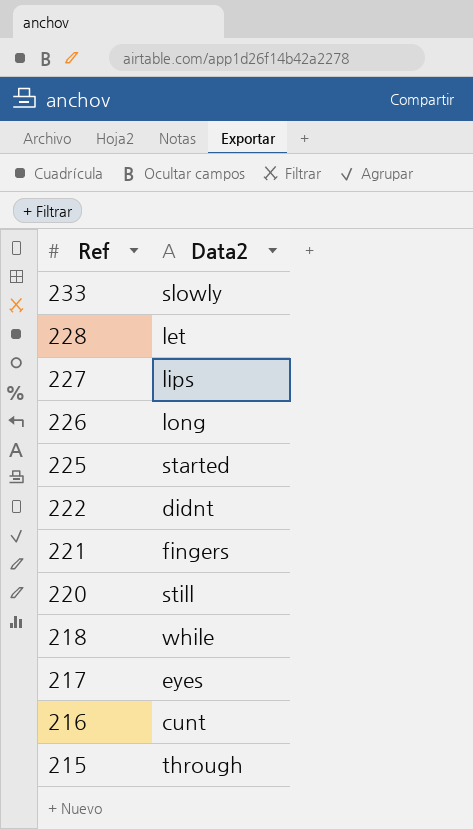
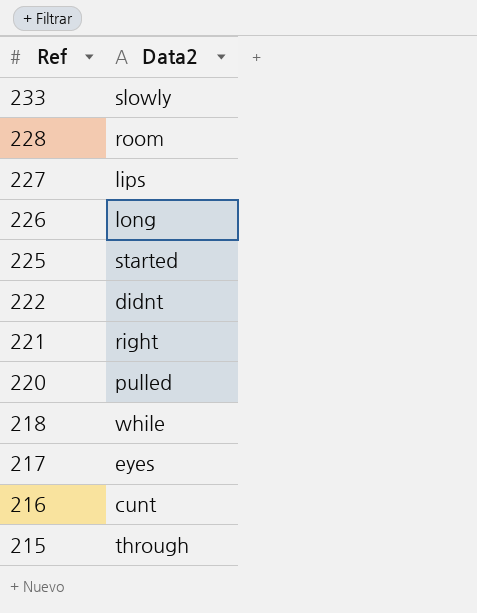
228 | Data2: let -> room
221 | Data2: fingers -> right
220 | Data2: still -> pulled

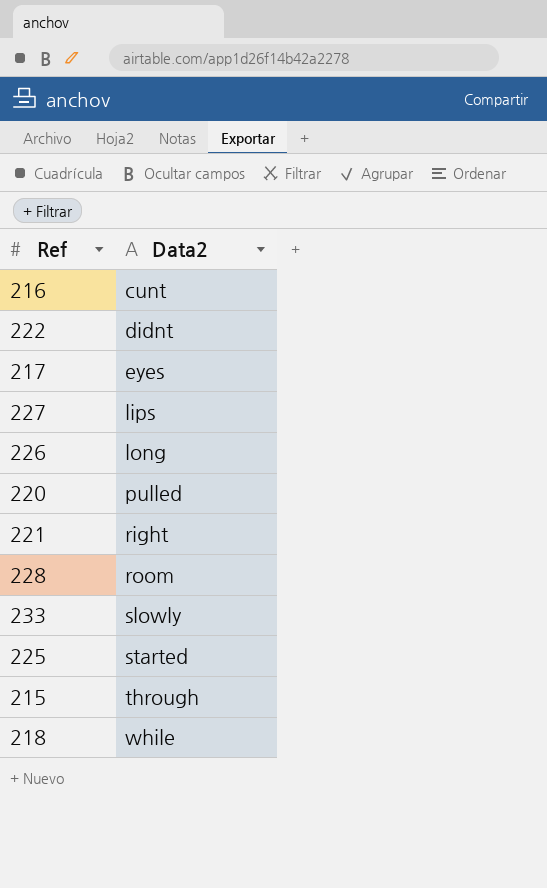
row order: Ref descending -> Data2 ascending

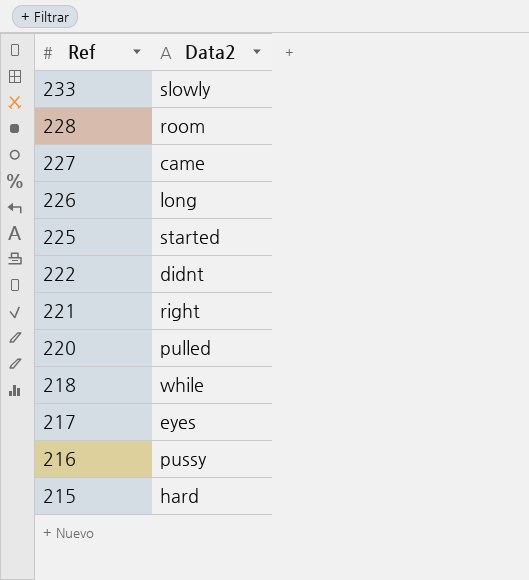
row order: Data2 ascending -> Ref descending
227 | Data2: lips -> came
216 | Data2: cunt -> pussy
215 | Data2: through -> hard

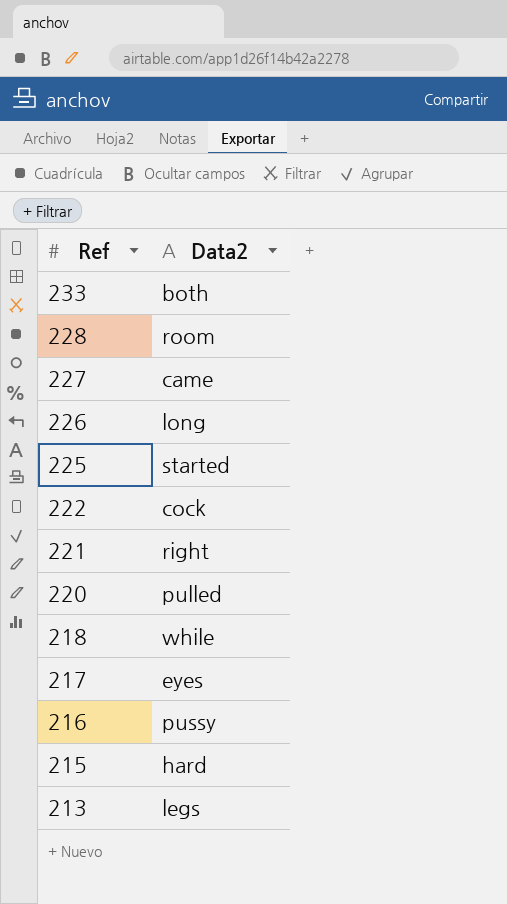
233 | Data2: slowly -> both
222 | Data2: didnt -> cock
row 213: none -> legs

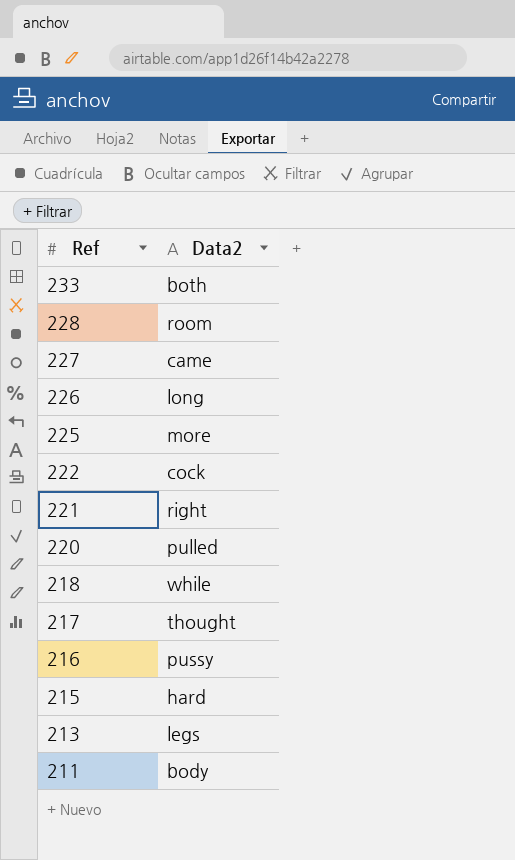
225 | Data2: started -> more
217 | Data2: eyes -> thought
row 211: none -> body

